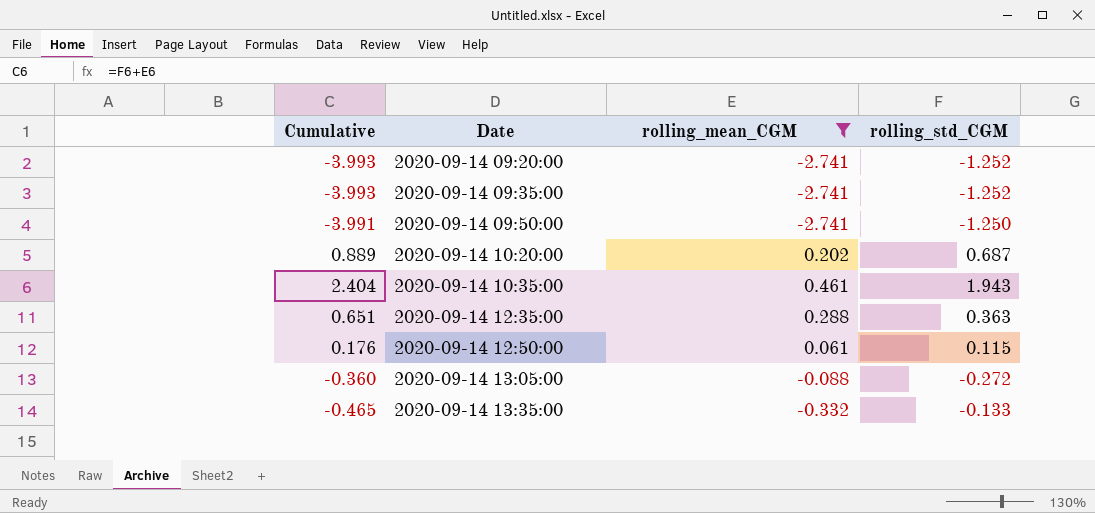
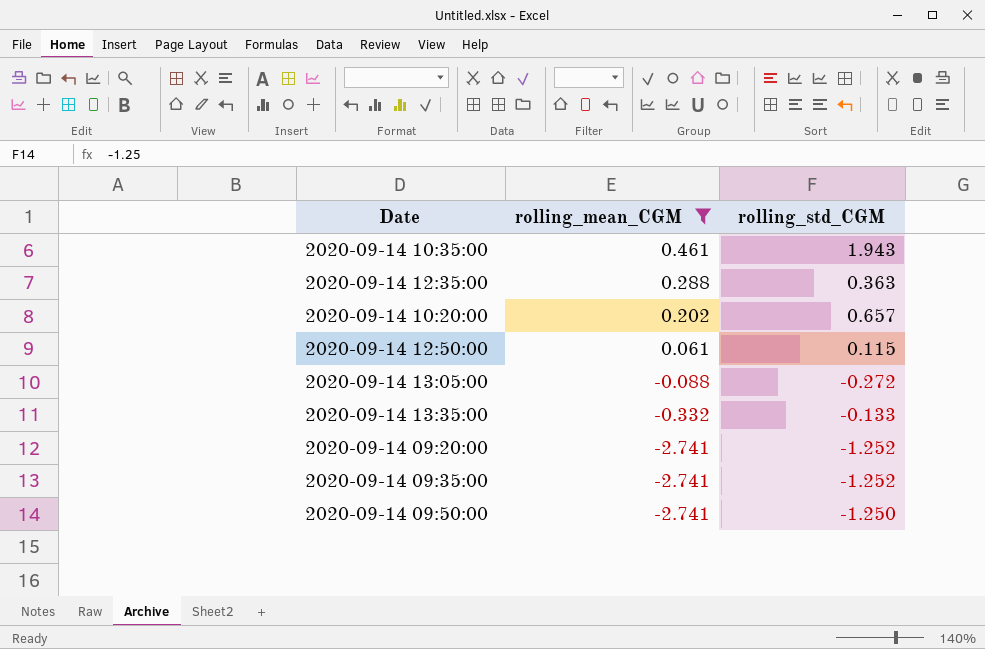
row order: Date ascending -> rolling_mean_CGM descending
column Cumulative | formula: [rolling_mean_CGM] + [rolling_std_CGM] -> none
2020-09-14 10:20:00 | rolling_std_CGM: 0.687 -> 0.657

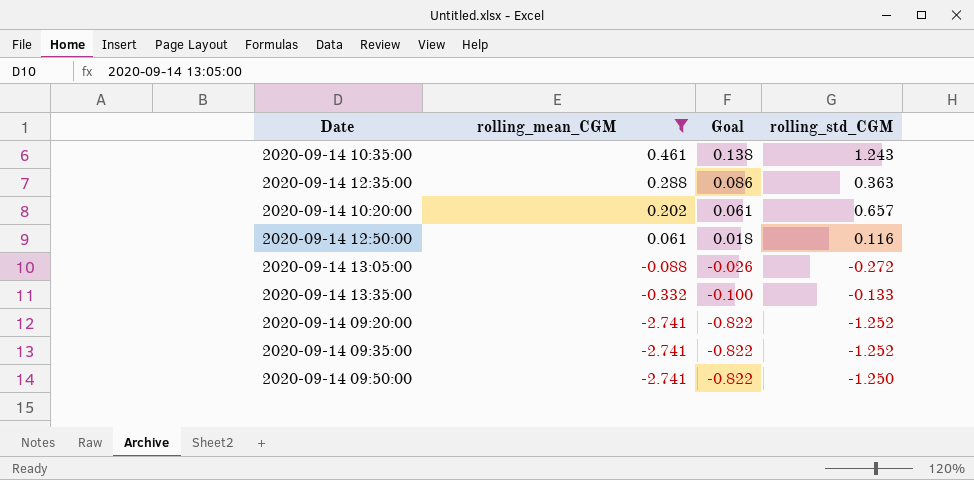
column Goal | formula: none -> [rolling_mean_CGM] * 0.3
2020-09-14 10:35:00 | rolling_std_CGM: 1.943 -> 1.243
2020-09-14 12:50:00 | rolling_std_CGM: 0.115 -> 0.116

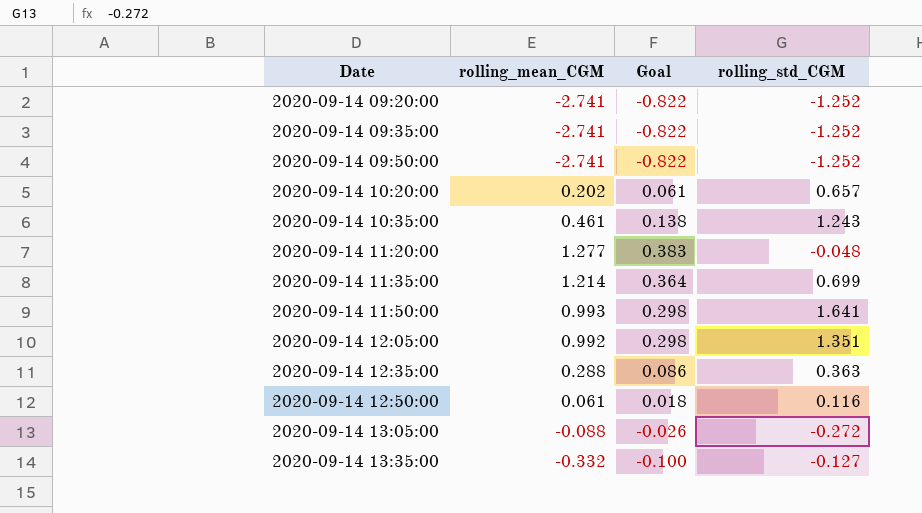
filter: rolling_mean_CGM <= 0.461 -> none
row order: rolling_mean_CGM descending -> Date ascending
2020-09-14 09:50:00 | rolling_std_CGM: -1.250 -> -1.252
2020-09-14 13:35:00 | rolling_std_CGM: -0.133 -> -0.127

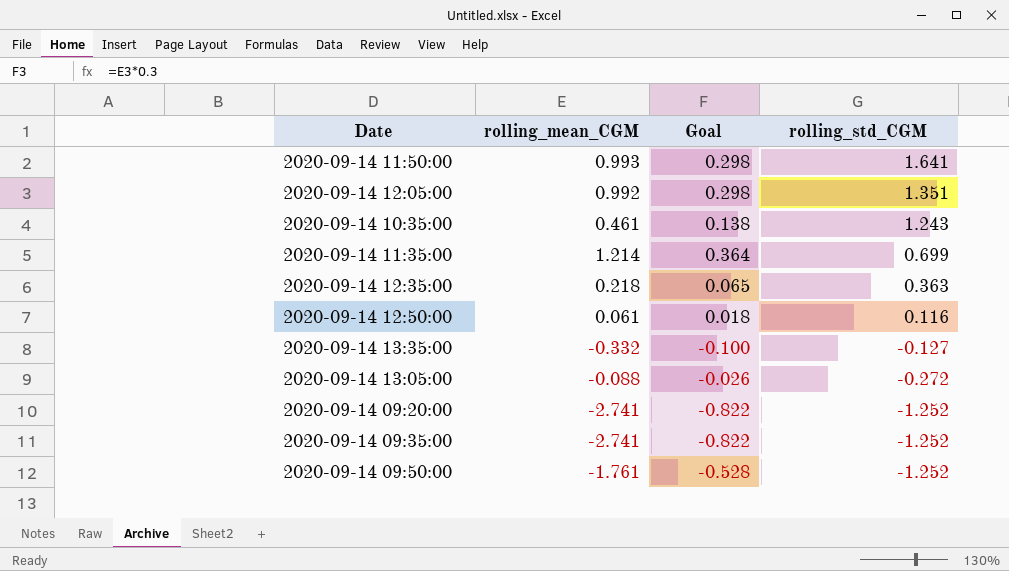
row order: Date ascending -> rolling_std_CGM descending
row 2020-09-14 10:20:00: 0.202 | 0.061 | 0.657 -> none
row 2020-09-14 11:20:00: 1.277 | 0.383 | -0.048 -> none
2020-09-14 12:35:00 | rolling_mean_CGM: 0.288 -> 0.218
2020-09-14 12:35:00 | Goal: 0.086 -> 0.065
2020-09-14 09:50:00 | rolling_mean_CGM: -2.741 -> -1.761
2020-09-14 09:50:00 | Goal: -0.822 -> -0.528

